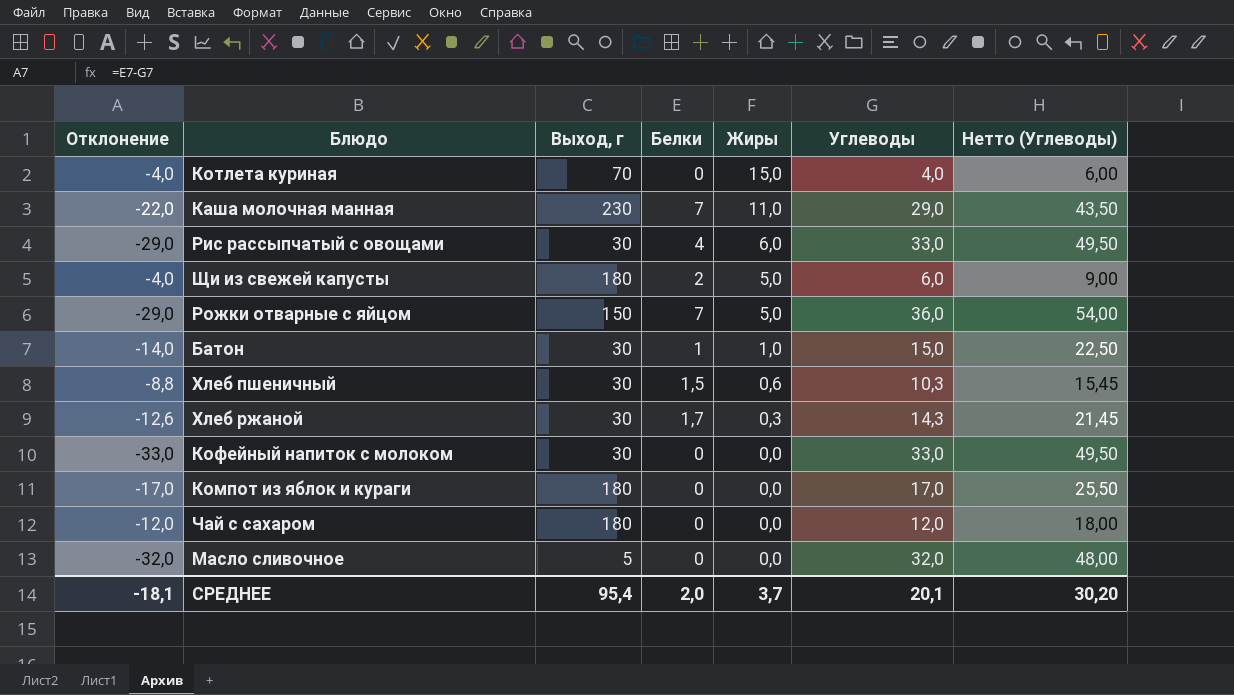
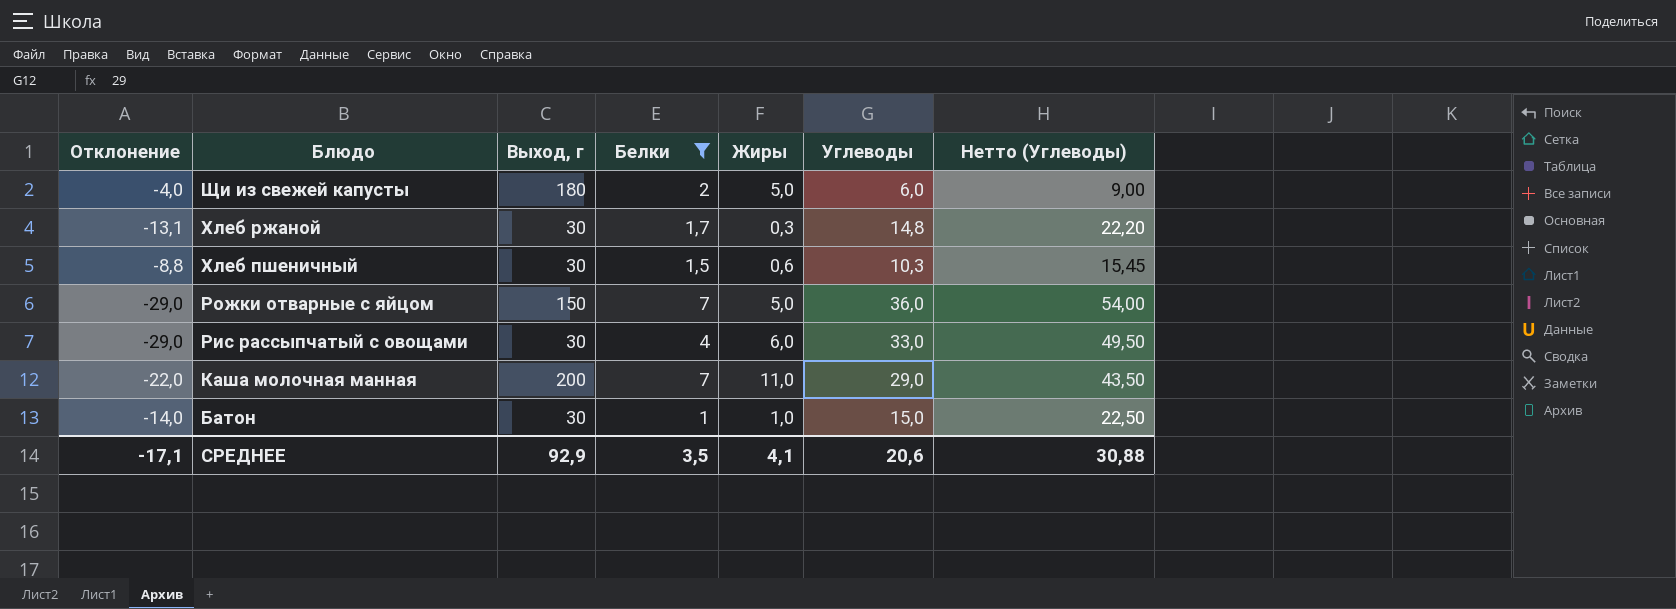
filter: none -> Белки != 0
row order: Жиры descending -> Блюдо descending
Хлеб ржаной | Отклонение: -12,6 -> -13,1
Хлеб ржаной | Углеводы: 14,3 -> 14,8
Хлеб ржаной | Нетто (Углеводы): 21,45 -> 22,20
Каша молочная манная | Выход, г: 230 -> 200
СРЕДНЕЕ | Отклонение: -18,1 -> -17,1
СРЕДНЕЕ | Выход, г: 95,4 -> 92,9
СРЕДНЕЕ | Белки: 2,0 -> 3,5
СРЕДНЕЕ | Жиры: 3,7 -> 4,1
СРЕДНЕЕ | Углеводы: 20,1 -> 20,6
СРЕДНЕЕ | Нетто (Углеводы): 30,20 -> 30,88

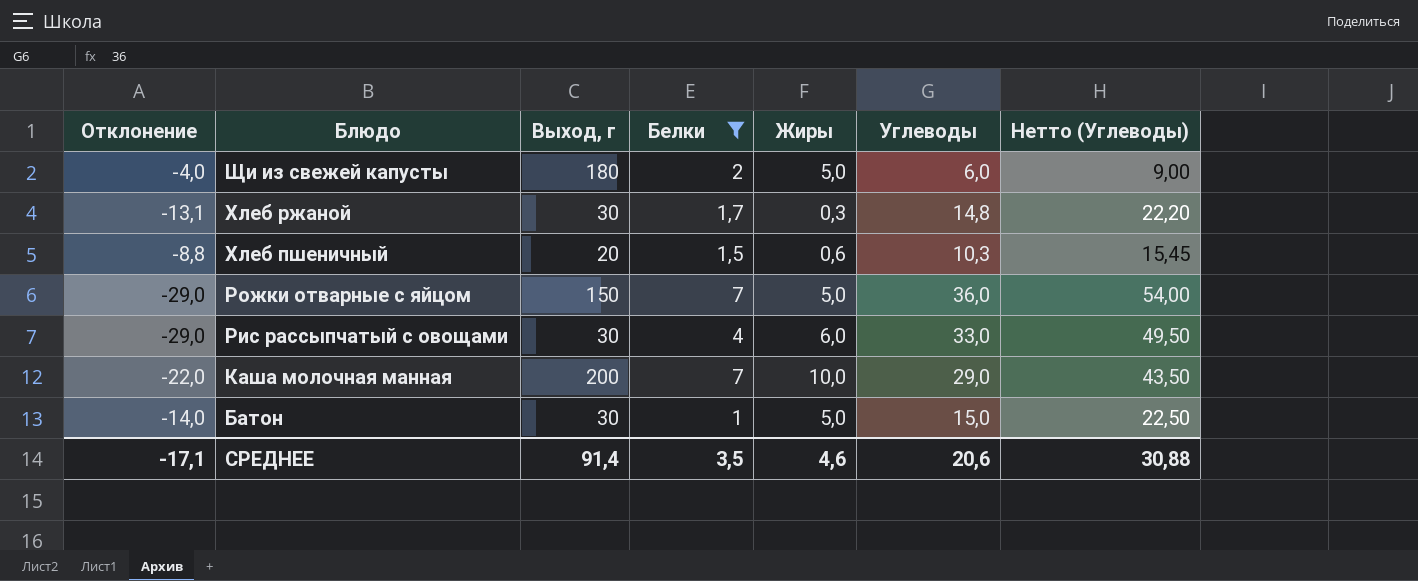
Хлеб пшеничный | Выход, г: 30 -> 20
Каша молочная манная | Жиры: 11,0 -> 10,0
Батон | Жиры: 1,0 -> 5,0
СРЕДНЕЕ | Выход, г: 92,9 -> 91,4
СРЕДНЕЕ | Жиры: 4,1 -> 4,6

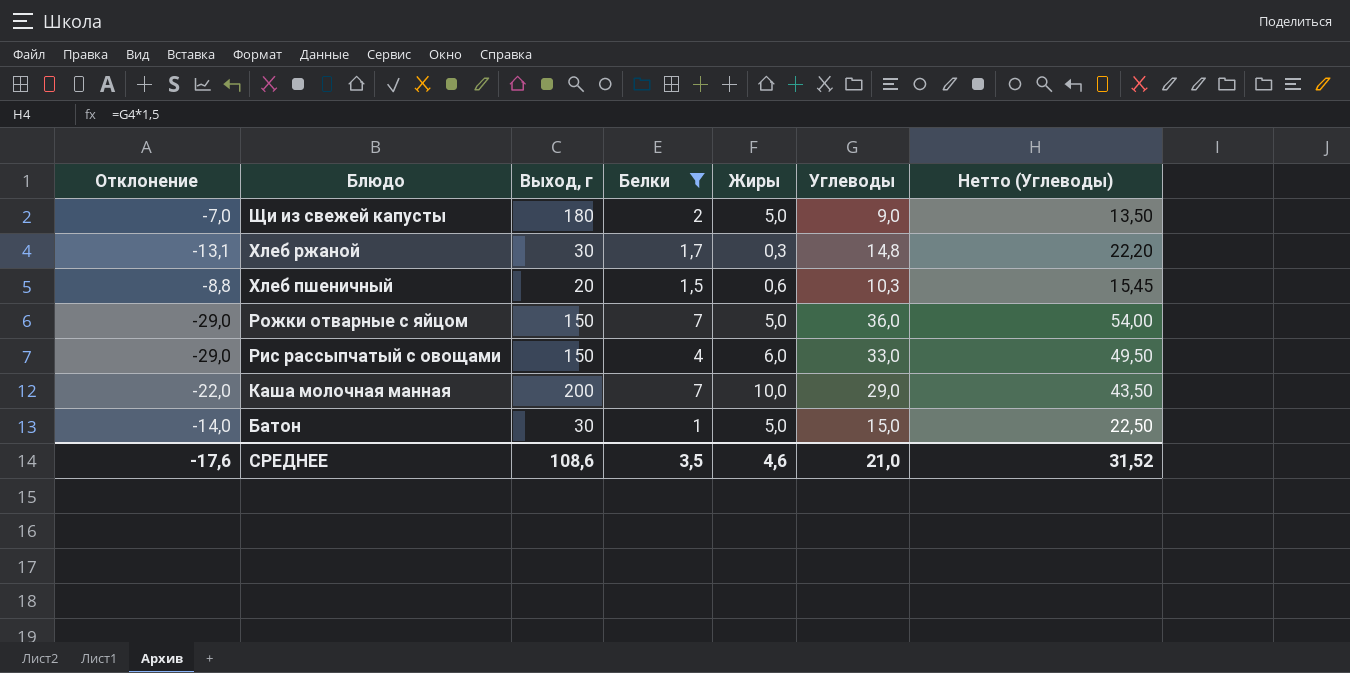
Щи из свежей капусты | Отклонение: -4,0 -> -7,0
Щи из свежей капусты | Углеводы: 6,0 -> 9,0
Щи из свежей капусты | Нетто (Углеводы): 9,00 -> 13,50
Рис рассыпчатый с овощами | Выход, г: 30 -> 150
СРЕДНЕЕ | Отклонение: -17,1 -> -17,6
СРЕДНЕЕ | Выход, г: 91,4 -> 108,6
СРЕДНЕЕ | Углеводы: 20,6 -> 21,0
СРЕДНЕЕ | Нетто (Углеводы): 30,88 -> 31,52

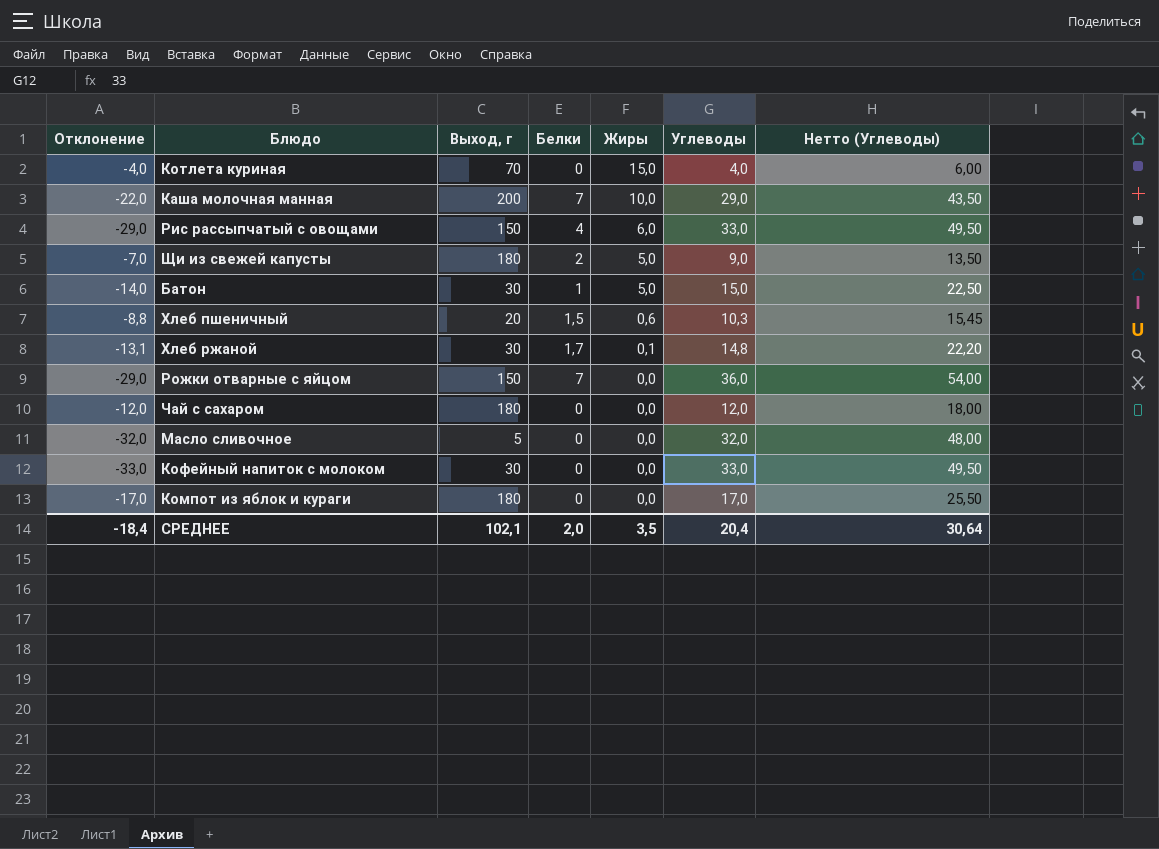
filter: Белки != 0 -> none
row order: Блюдо descending -> Жиры descending
Хлеб ржаной | Жиры: 0,3 -> 0,1
Рожки отварные с яйцом | Жиры: 5,0 -> 0,0
СРЕДНЕЕ | Отклонение: -17,6 -> -18,4
СРЕДНЕЕ | Выход, г: 108,6 -> 102,1
СРЕДНЕЕ | Белки: 3,5 -> 2,0
СРЕДНЕЕ | Жиры: 4,6 -> 3,5
СРЕДНЕЕ | Углеводы: 21,0 -> 20,4
СРЕДНЕЕ | Нетто (Углеводы): 31,52 -> 30,64

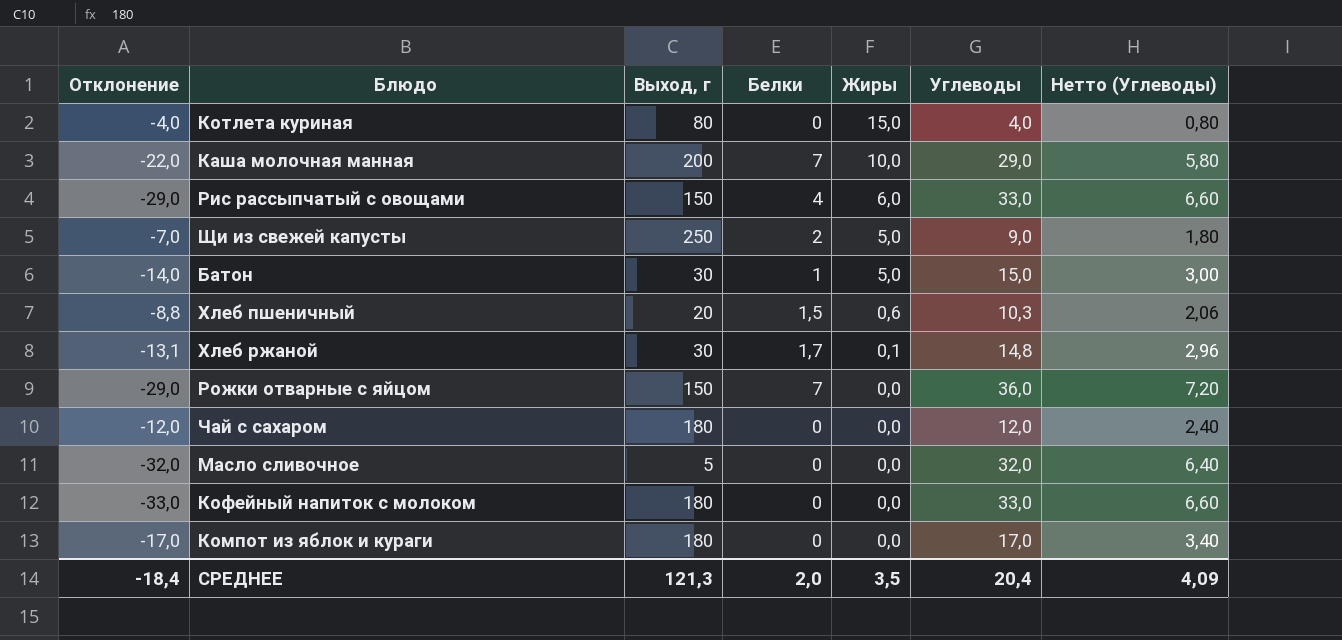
column Нетто (Углеводы) | formula: [Углеводы] * 1,5 -> [Углеводы] * 0,2
Котлета куриная | Выход, г: 70 -> 80
Щи из свежей капусты | Выход, г: 180 -> 250
Кофейный напиток с молоком | Выход, г: 30 -> 180
СРЕДНЕЕ | Выход, г: 102,1 -> 121,3
СРЕДНЕЕ | Нетто (Углеводы): 30,64 -> 4,09

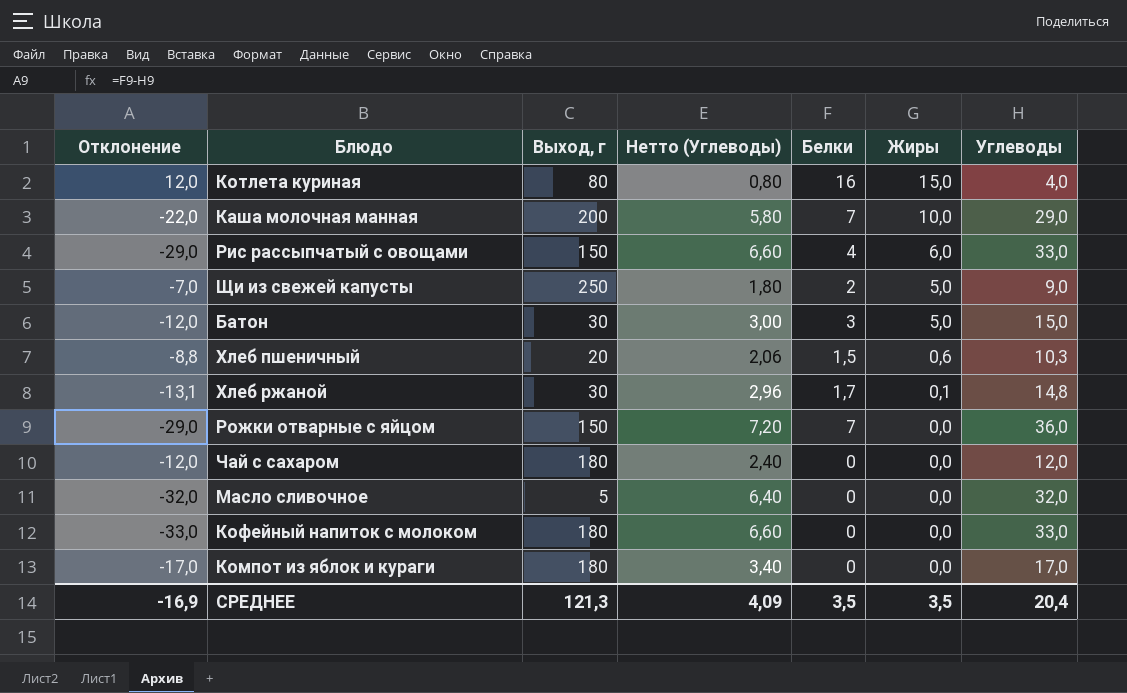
column Нетто (Углеводы) | position: 7 -> 4
Котлета куриная | Отклонение: -4,0 -> 12,0
Котлета куриная | Белки: 0 -> 16
Батон | Отклонение: -14,0 -> -12,0
Батон | Белки: 1 -> 3
СРЕДНЕЕ | Отклонение: -18,4 -> -16,9
СРЕДНЕЕ | Белки: 2,0 -> 3,5

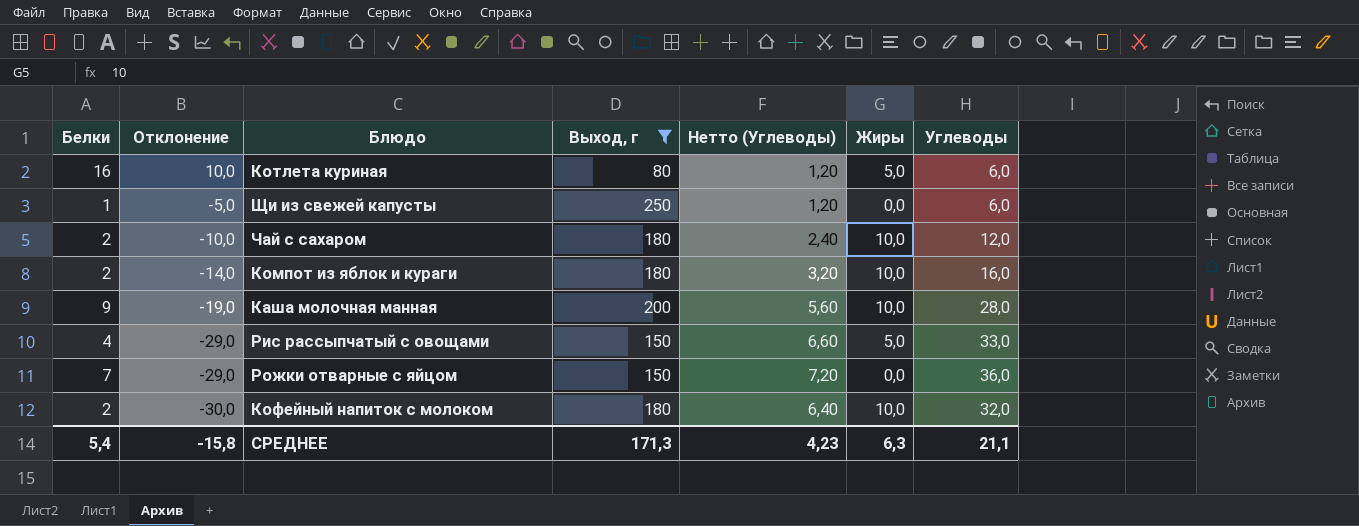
filter: none -> Выход, г >= 80
row order: Жиры descending -> Отклонение descending
column Белки | position: 5 -> 1
Котлета куриная | Отклонение: 12,0 -> 10,0
Котлета куриная | Нетто (Углеводы): 0,80 -> 1,20
Котлета куриная | Жиры: 15,0 -> 5,0
Котлета куриная | Углеводы: 4,0 -> 6,0
Щи из свежей капусты | Белки: 2 -> 1
Щи из свежей капусты | Отклонение: -7,0 -> -5,0
Щи из свежей капусты | Нетто (Углеводы): 1,80 -> 1,20
Щи из свежей капусты | Жиры: 5,0 -> 0,0
Щи из свежей капусты | Углеводы: 9,0 -> 6,0
Чай с сахаром | Белки: 0 -> 2
Чай с сахаром | Отклонение: -12,0 -> -10,0
Чай с сахаром | Жиры: 0,0 -> 10,0
Компот из яблок и кураги | Белки: 0 -> 2
Компот из яблок и кураги | Отклонение: -17,0 -> -14,0
Компот из яблок и кураги | Нетто (Углеводы): 3,40 -> 3,20
Компот из яблок и кураги | Жиры: 0,0 -> 10,0
Компот из яблок и кураги | Углеводы: 17,0 -> 16,0
Каша молочная манная | Белки: 7 -> 9
Каша молочная манная | Отклонение: -22,0 -> -19,0
Каша молочная манная | Нетто (Углеводы): 5,80 -> 5,60
Каша молочная манная | Углеводы: 29,0 -> 28,0
Рис рассыпчатый с овощами | Жиры: 6,0 -> 5,0
Кофейный напиток с молоком | Белки: 0 -> 2
Кофейный напиток с молоком | Отклонение: -33,0 -> -30,0
Кофейный напиток с молоком | Нетто (Углеводы): 6,60 -> 6,40
Кофейный напиток с молоком | Жиры: 0,0 -> 10,0
Кофейный напиток с молоком | Углеводы: 33,0 -> 32,0
СРЕДНЕЕ | Белки: 3,5 -> 5,4
СРЕДНЕЕ | Отклонение: -16,9 -> -15,8
СРЕДНЕЕ | Выход, г: 121,3 -> 171,3
СРЕДНЕЕ | Нетто (Углеводы): 4,09 -> 4,23
СРЕДНЕЕ | Жиры: 3,5 -> 6,3
СРЕДНЕЕ | Углеводы: 20,4 -> 21,1

